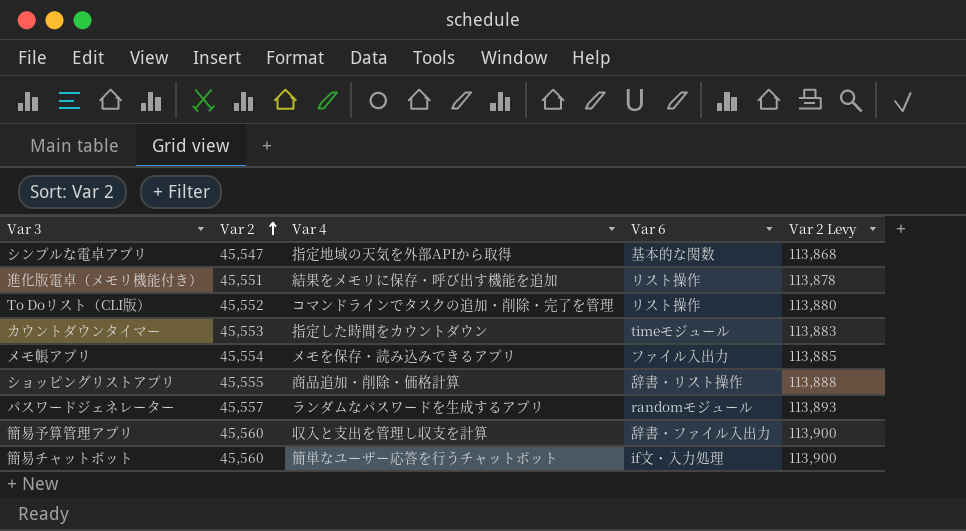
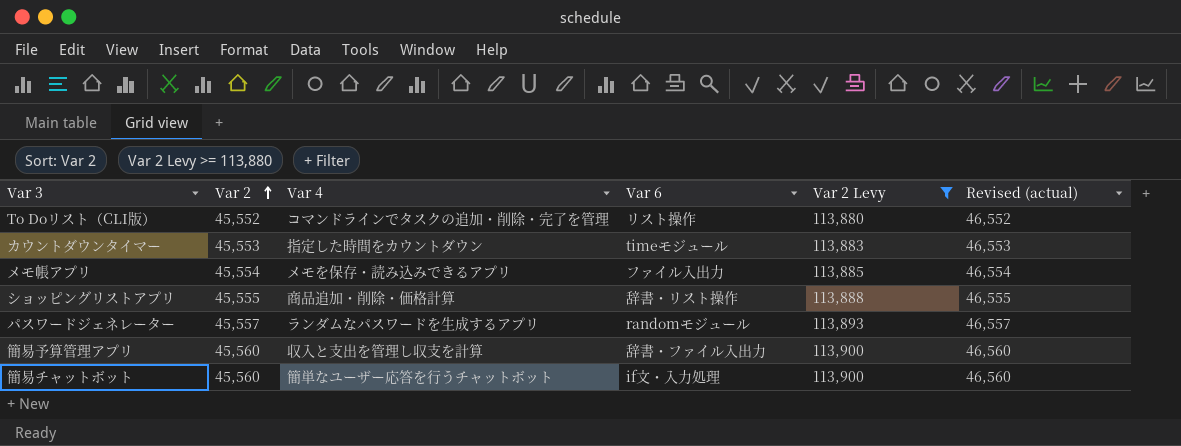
filter: none -> Var 2 Levy >= 113,880
column Revised (actual) | formula: none -> [Var 2] + 1000

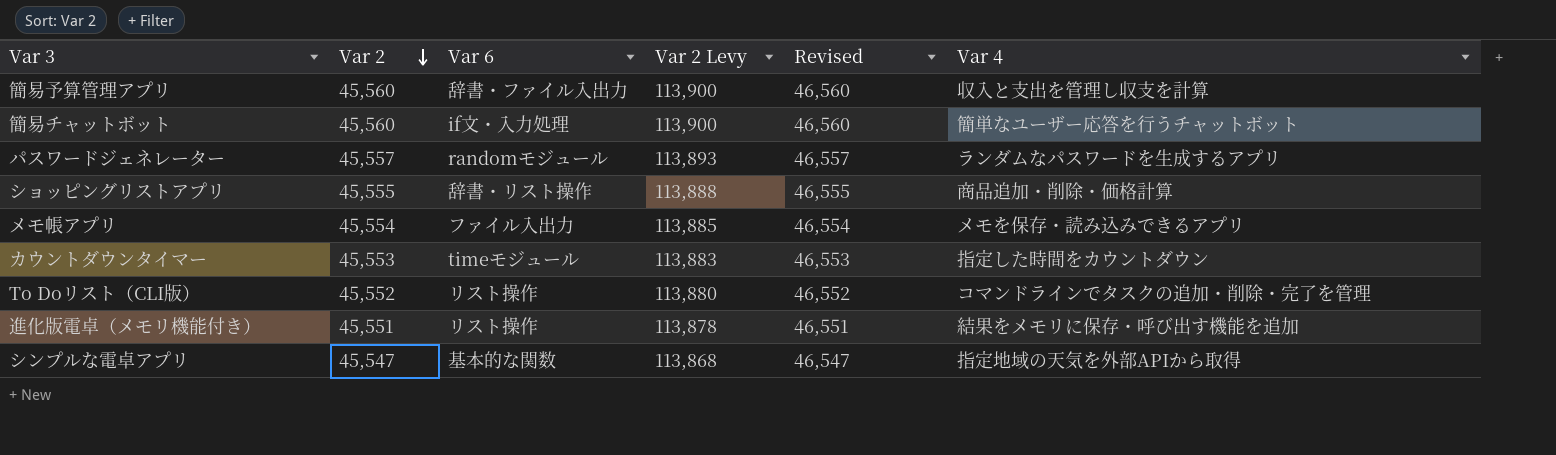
filter: Var 2 Levy >= 113,880 -> none
row order: Var 2 ascending -> Var 2 descending
column name: Revised (actual) -> Revised
column Var 4 | position: 3 -> 6

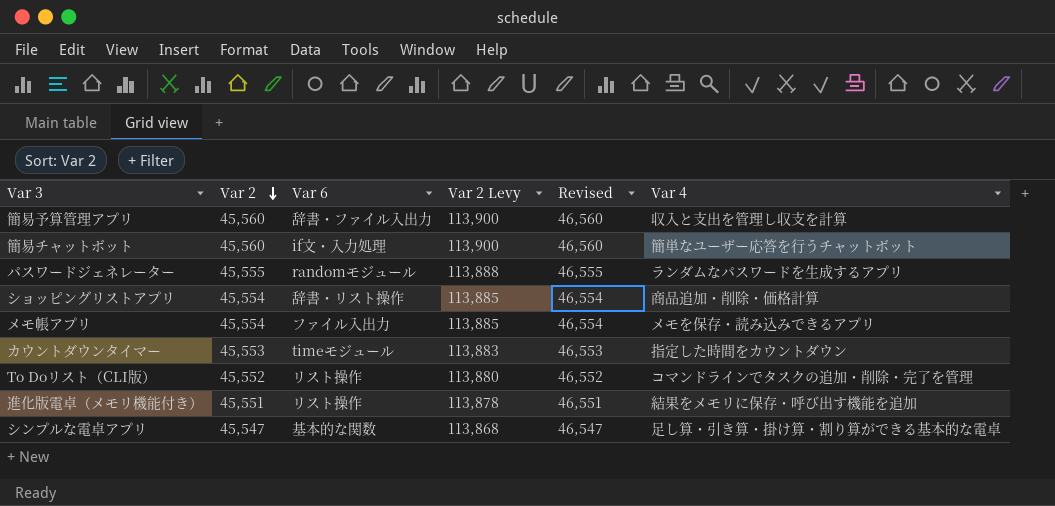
パスワードジェネレーター | Var 2: 45,557 -> 45,555
パスワードジェネレーター | Var 2 Levy: 113,893 -> 113,888
パスワードジェネレーター | Revised: 46,557 -> 46,555
ショッピングリストアプリ | Var 2: 45,555 -> 45,554
ショッピングリストアプリ | Var 2 Levy: 113,888 -> 113,885
ショッピングリストアプリ | Revised: 46,555 -> 46,554
シンプルな電卓アプリ | Var 4: 指定地域の天気を外部APIから取得 -> 足し算・引き算・掛け算・割り算ができる基本的な電卓

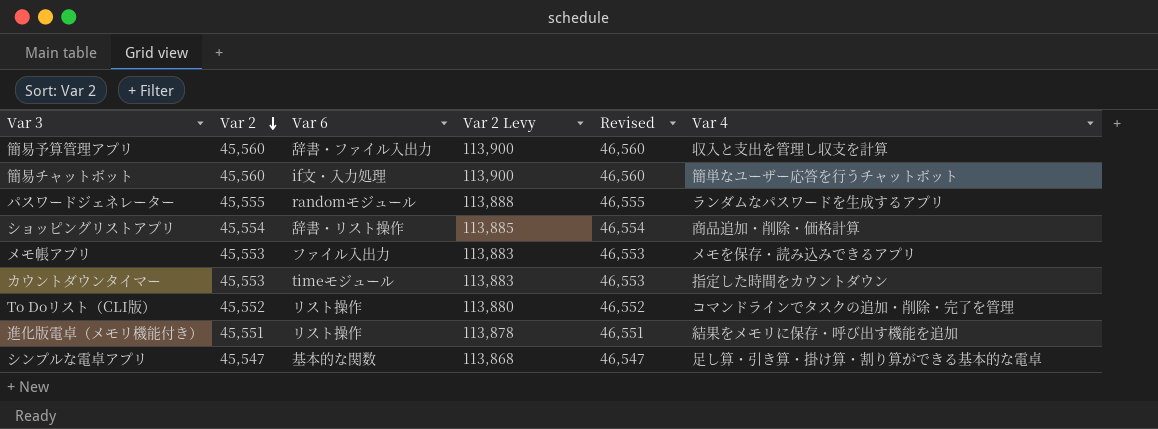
メモ帳アプリ | Var 2: 45,554 -> 45,553
メモ帳アプリ | Var 2 Levy: 113,885 -> 113,883
メモ帳アプリ | Revised: 46,554 -> 46,553

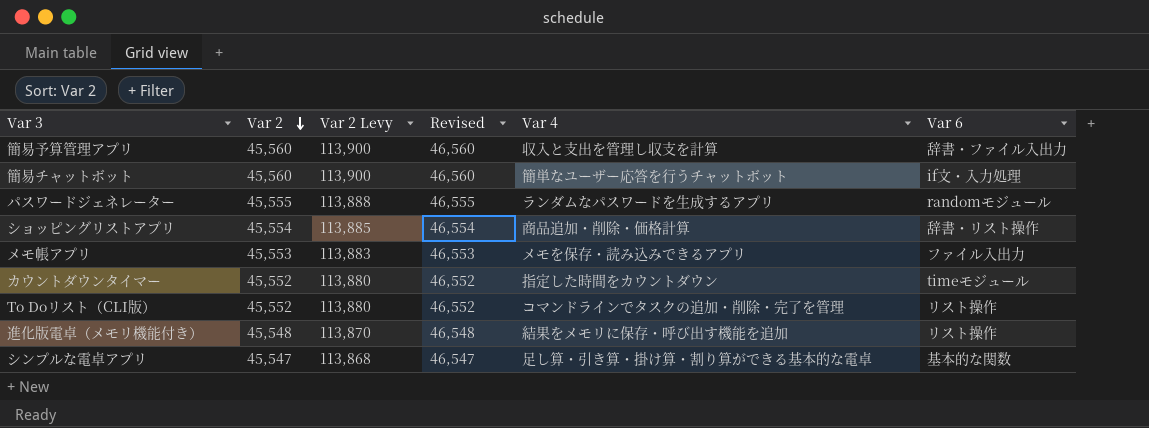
column Var 6 | position: 3 -> 6
カウントダウンタイマー | Var 2: 45,553 -> 45,552
カウントダウンタイマー | Var 2 Levy: 113,883 -> 113,880
カウントダウンタイマー | Revised: 46,553 -> 46,552
進化版電卓（メモリ機能付き） | Var 2: 45,551 -> 45,548
進化版電卓（メモリ機能付き） | Var 2 Levy: 113,878 -> 113,870
進化版電卓（メモリ機能付き） | Revised: 46,551 -> 46,548

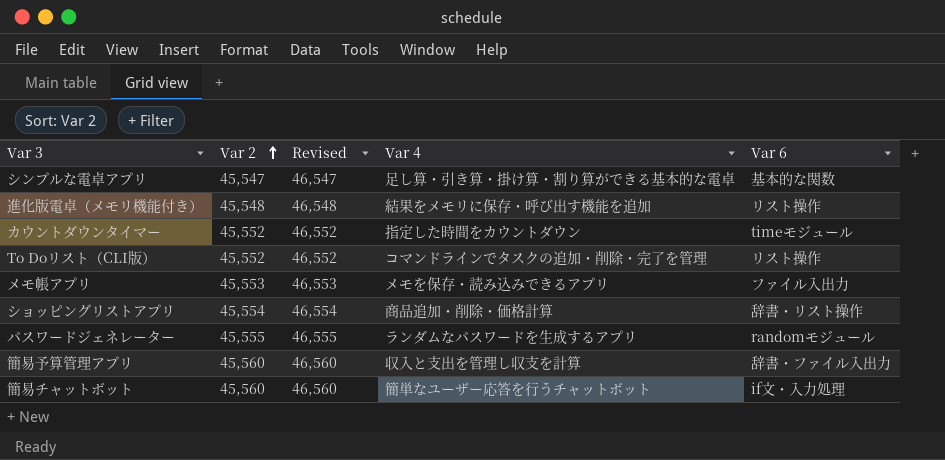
row order: Var 2 descending -> Var 2 ascending
column Var 2 Levy | formula: [Var 2] * 2.5 -> none

